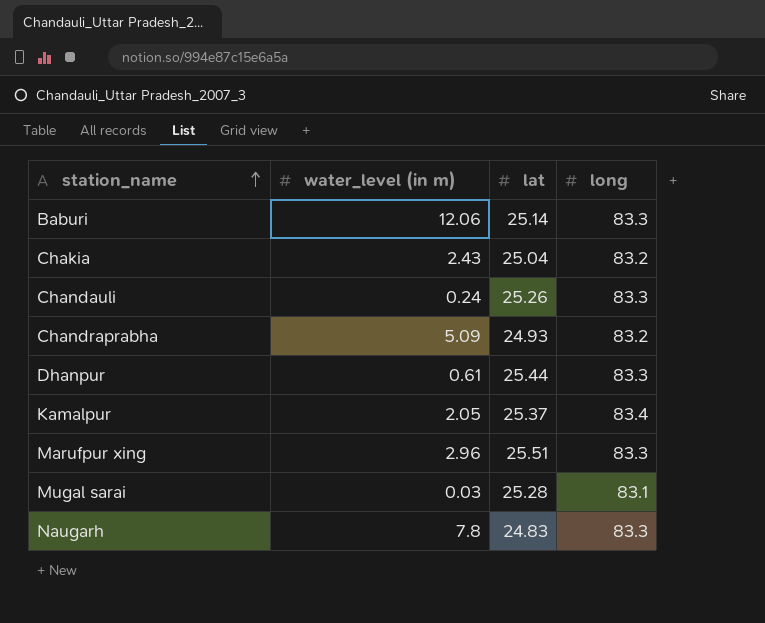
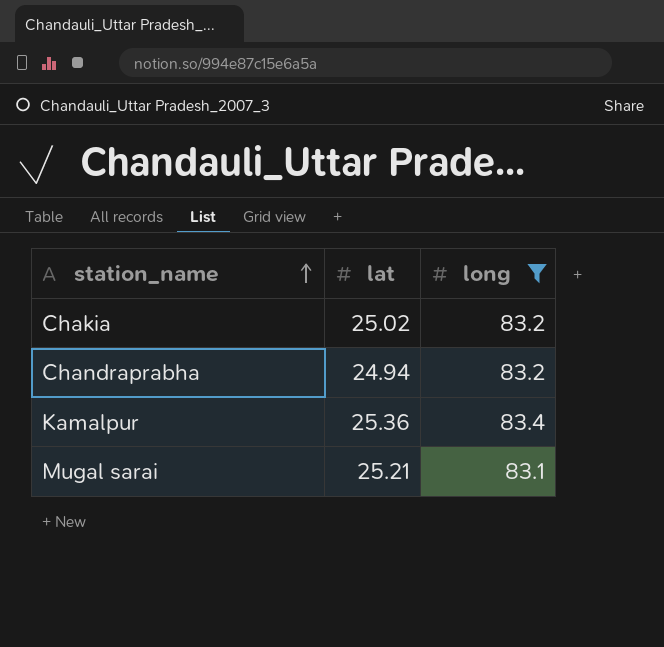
filter: none -> long != 83.3
column water_level (in m) | position: 2 -> none
Chakia | lat: 25.04 -> 25.02
Chandraprabha | lat: 24.93 -> 24.94
Kamalpur | lat: 25.37 -> 25.36
Mugal sarai | lat: 25.28 -> 25.21

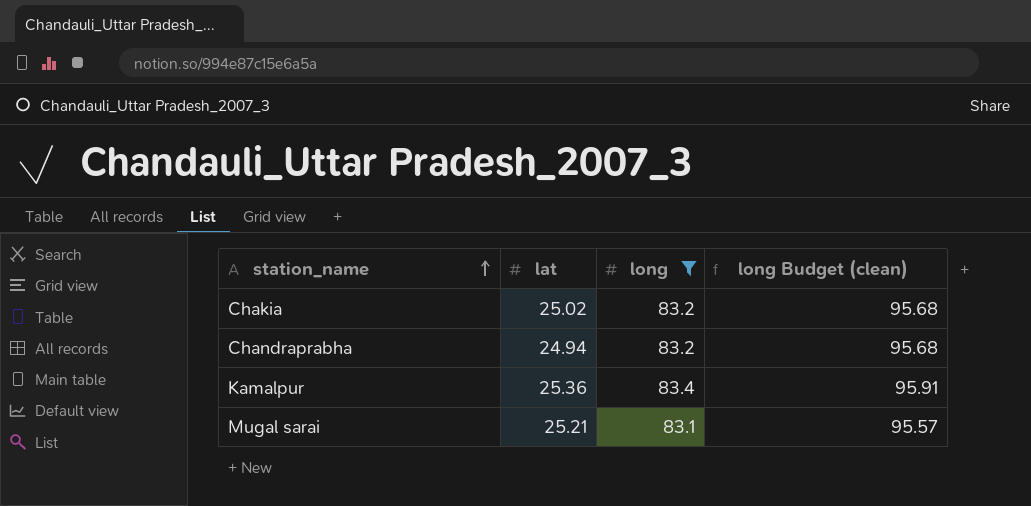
column long Budget (clean) | formula: none -> [long] * 1.15

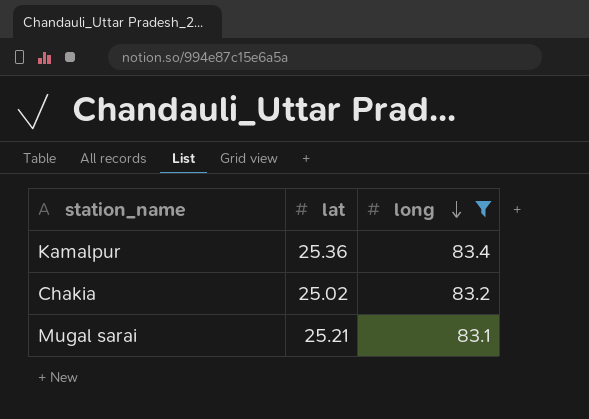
row order: station_name ascending -> long descending
column long Budget (clean) | formula: [long] * 1.15 -> none
row Chandraprabha: 24.94 | 83.2 | 95.68 -> none

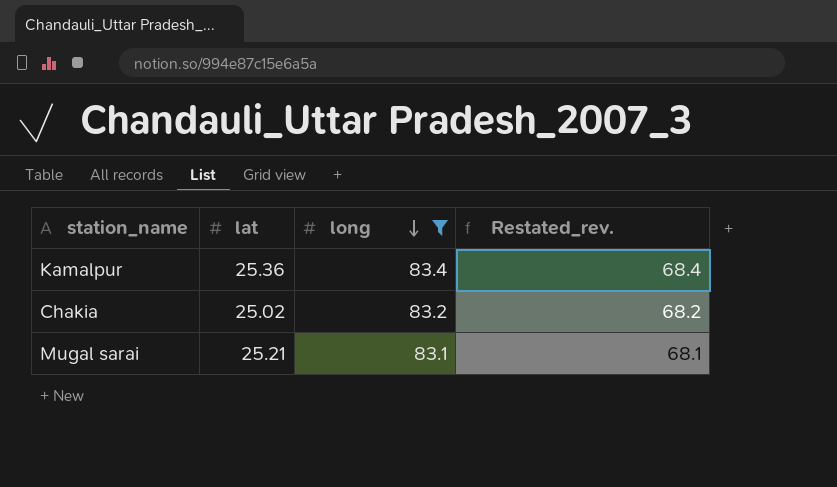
column Restated_rev. | formula: none -> [long] - 15

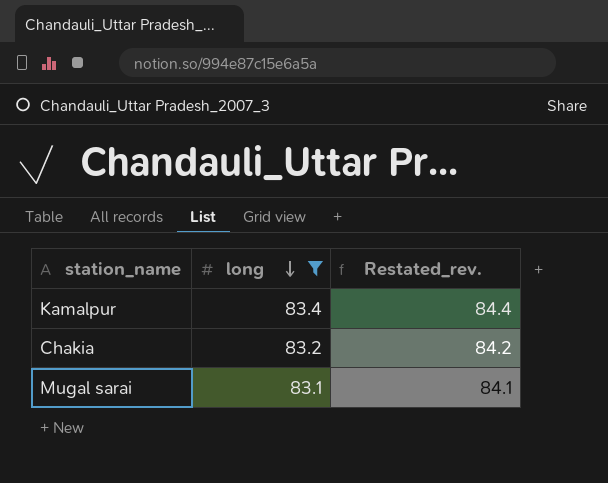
column lat | position: 2 -> none
column Restated_rev. | formula: [long] - 15 -> [long] + 1

